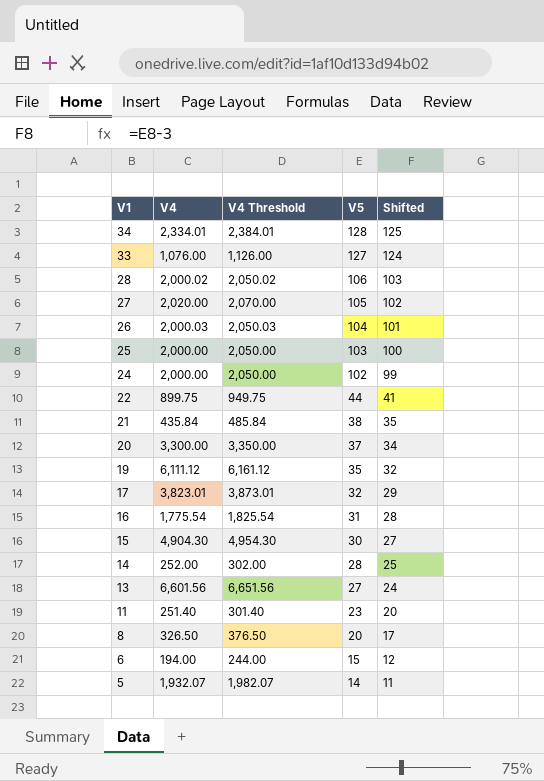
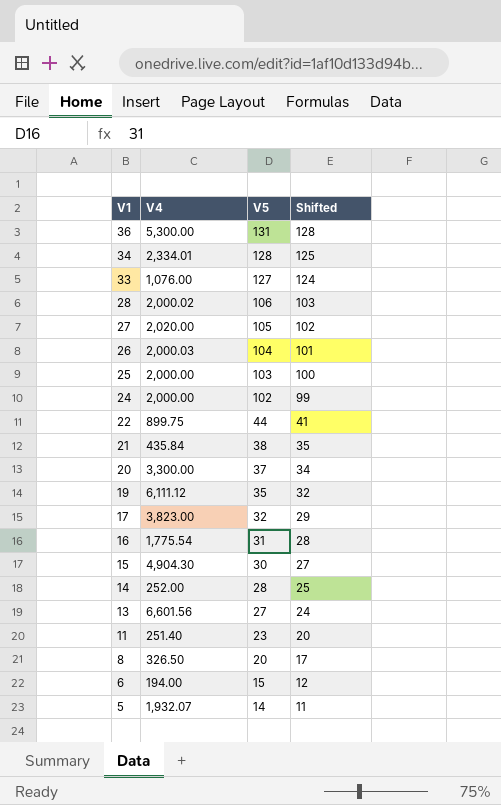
column V4 Threshold | formula: [V4] + 50 -> none
row 36: none -> 5,300.00 | 131 | 128
17 | V4: 3,823.01 -> 3,823.00

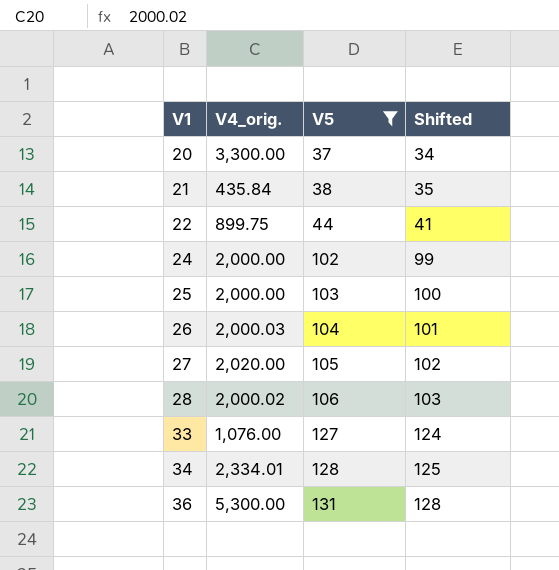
filter: none -> V5 >= 37
row order: V1 descending -> V1 ascending
column name: V4 -> V4_orig.

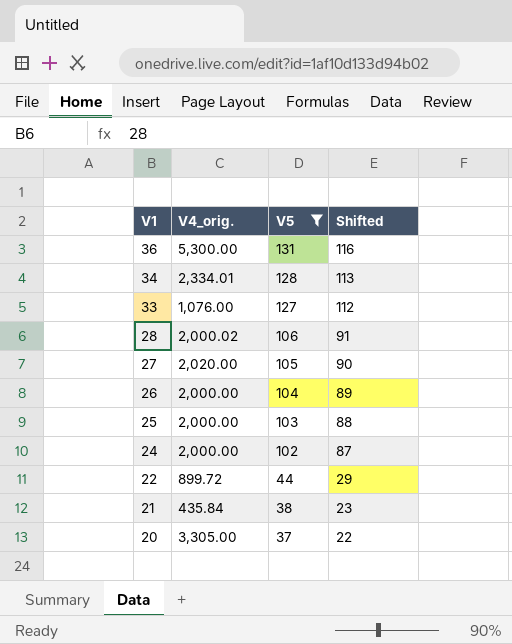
row order: V1 ascending -> V1 descending
column Shifted | formula: [V5] - 3 -> [V5] - 15
26 | V4_orig.: 2,000.03 -> 2,000.00
22 | V4_orig.: 899.75 -> 899.72
20 | V4_orig.: 3,300.00 -> 3,305.00

